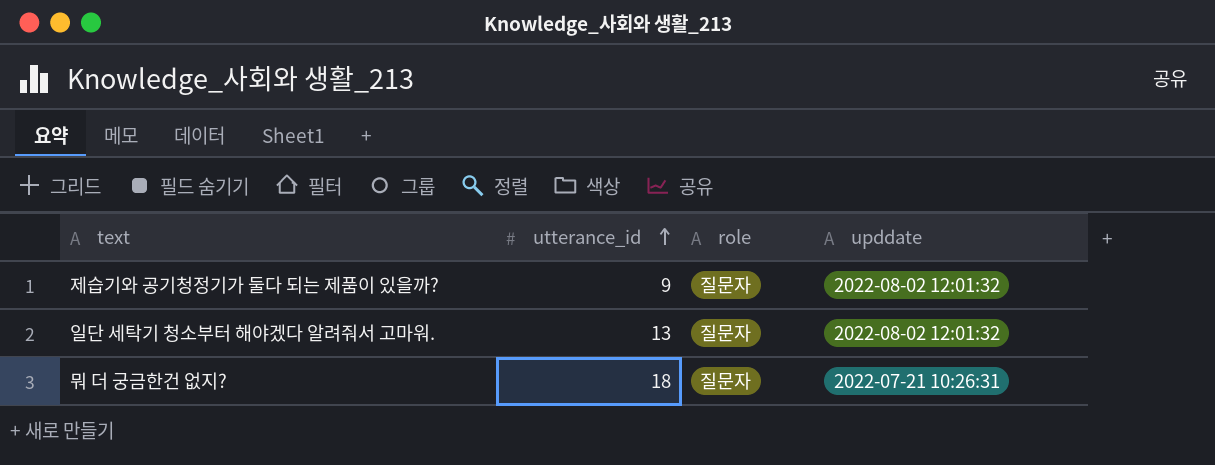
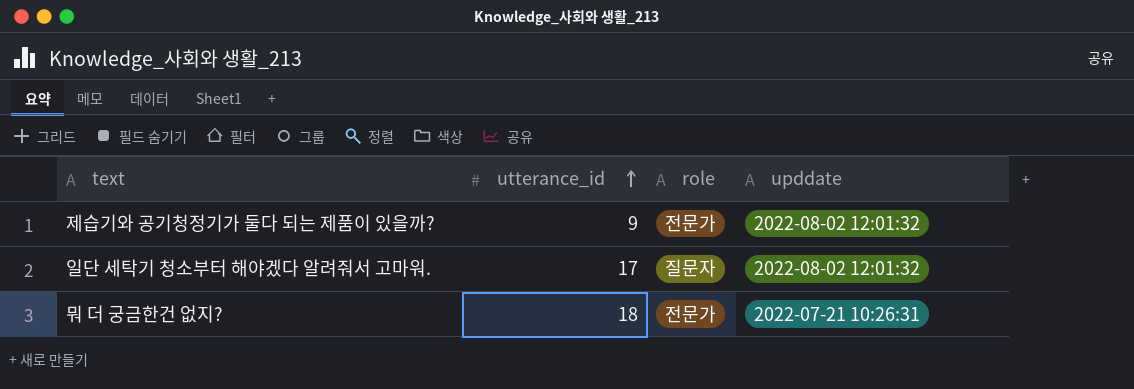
제습기와 공기청정기가 둘다 되는 제품이 있을까? | role: 질문자 -> 전문가
일단 세탁기 청소부터 해야겠다 알려줘서 고마워. | utterance_id: 13 -> 17
뭐 더 궁금한건 없지? | role: 질문자 -> 전문가

